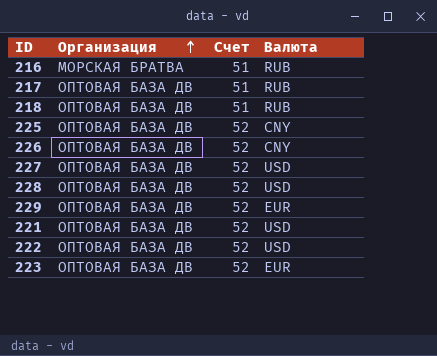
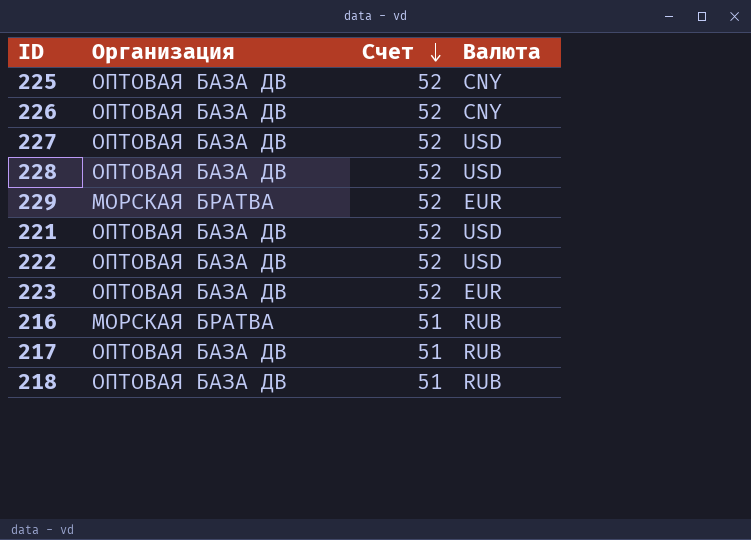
row order: Организация ascending -> Счет descending
229 | Организация: ОПТОВАЯ БАЗА ДВ -> МОРСКАЯ БРАТВА

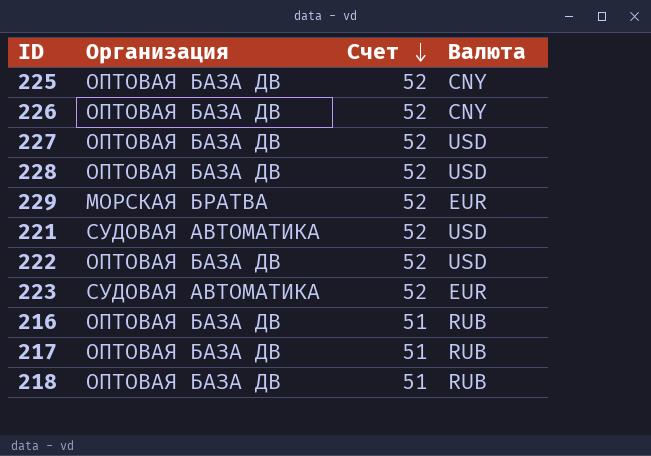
221 | Организация: ОПТОВАЯ БАЗА ДВ -> СУДОВАЯ АВТОМАТИКА
223 | Организация: ОПТОВАЯ БАЗА ДВ -> СУДОВАЯ АВТОМАТИКА
216 | Организация: МОРСКАЯ БРАТВА -> ОПТОВАЯ БАЗА ДВ

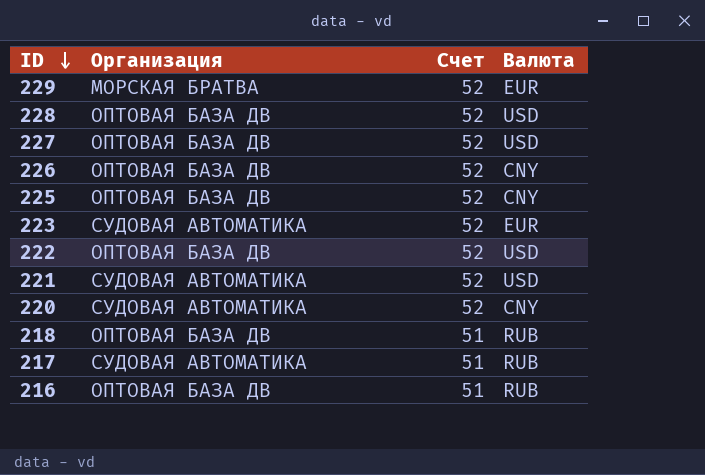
row order: Счет descending -> ID descending
row 220: none -> СУДОВАЯ АВТОМАТИКА | 52 | CNY
217 | Организация: ОПТОВАЯ БАЗА ДВ -> СУДОВАЯ АВТОМАТИКА

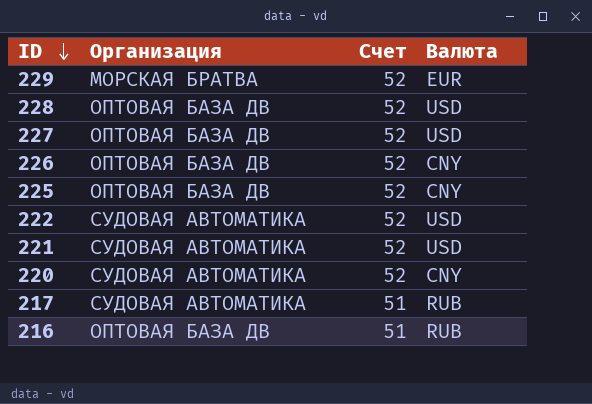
row 223: СУДОВАЯ АВТОМАТИКА | 52 | EUR -> none
row 218: ОПТОВАЯ БАЗА ДВ | 51 | RUB -> none
222 | Организация: ОПТОВАЯ БАЗА ДВ -> СУДОВАЯ АВТОМАТИКА

